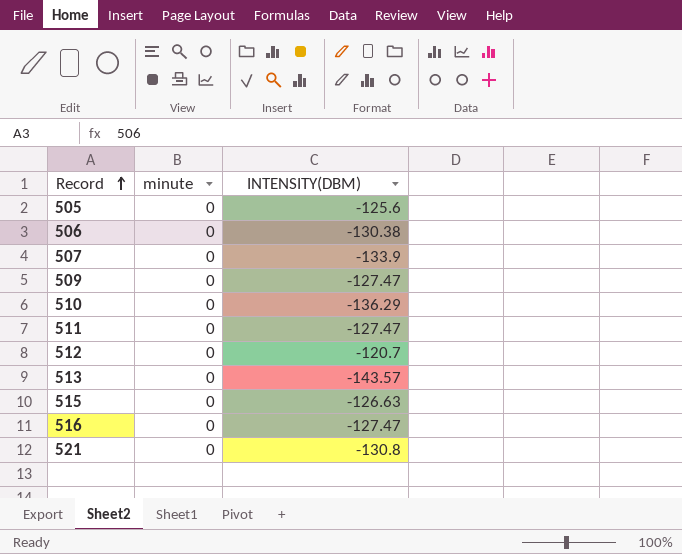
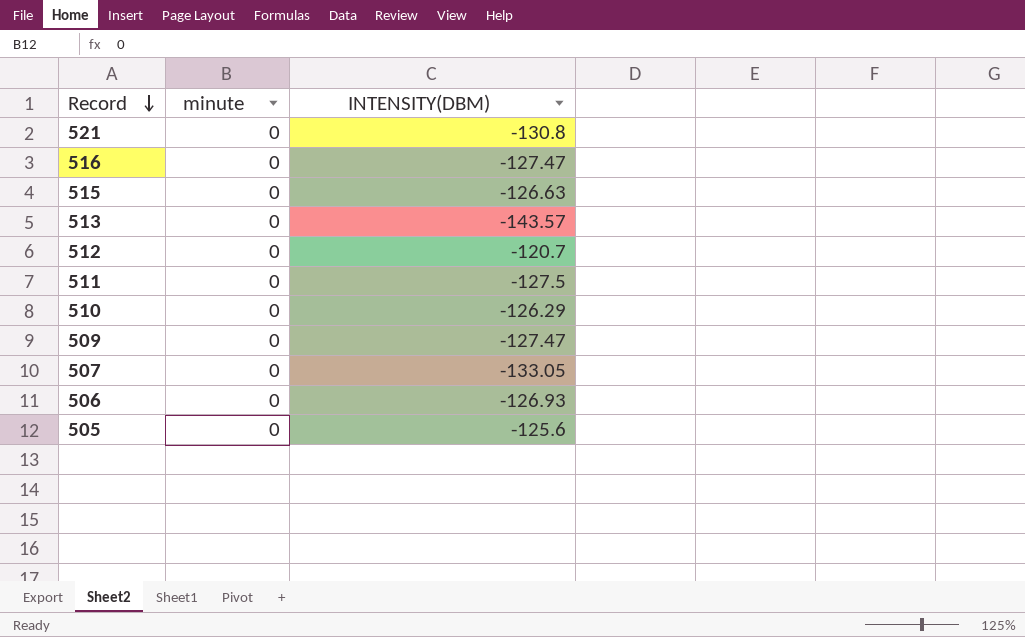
row order: Record ascending -> Record descending
511 | INTENSITY(DBM): -127.47 -> -127.5
510 | INTENSITY(DBM): -136.29 -> -126.29
507 | INTENSITY(DBM): -133.9 -> -133.05
506 | INTENSITY(DBM): -130.38 -> -126.93

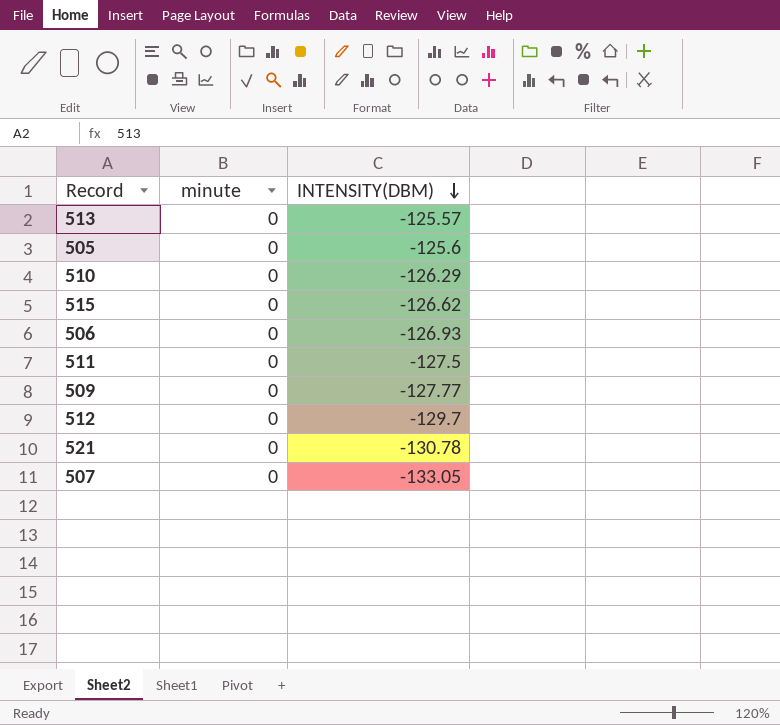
row order: Record descending -> INTENSITY(DBM) descending
row 516: 0 | -127.47 -> none
513 | INTENSITY(DBM): -143.57 -> -125.57
515 | INTENSITY(DBM): -126.63 -> -126.62
509 | INTENSITY(DBM): -127.47 -> -127.77
512 | INTENSITY(DBM): -120.7 -> -129.7
521 | INTENSITY(DBM): -130.8 -> -130.78

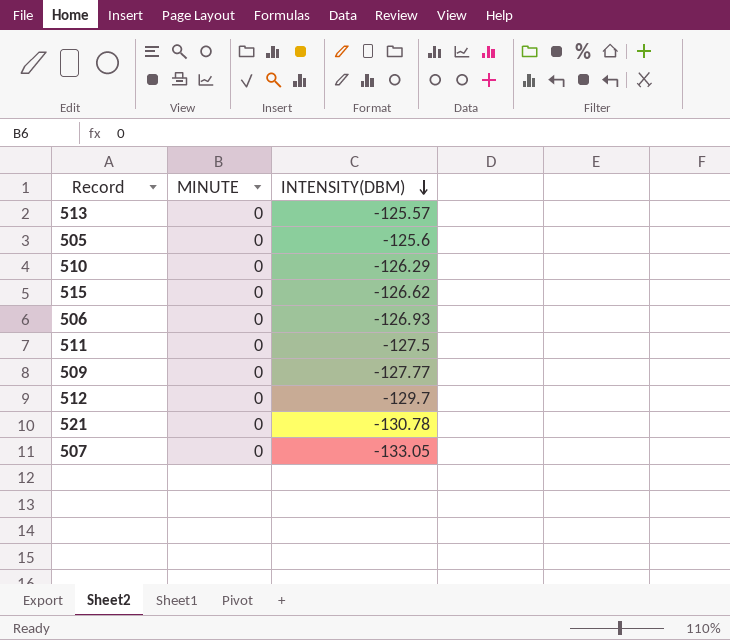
column name: minute -> MINUTE

